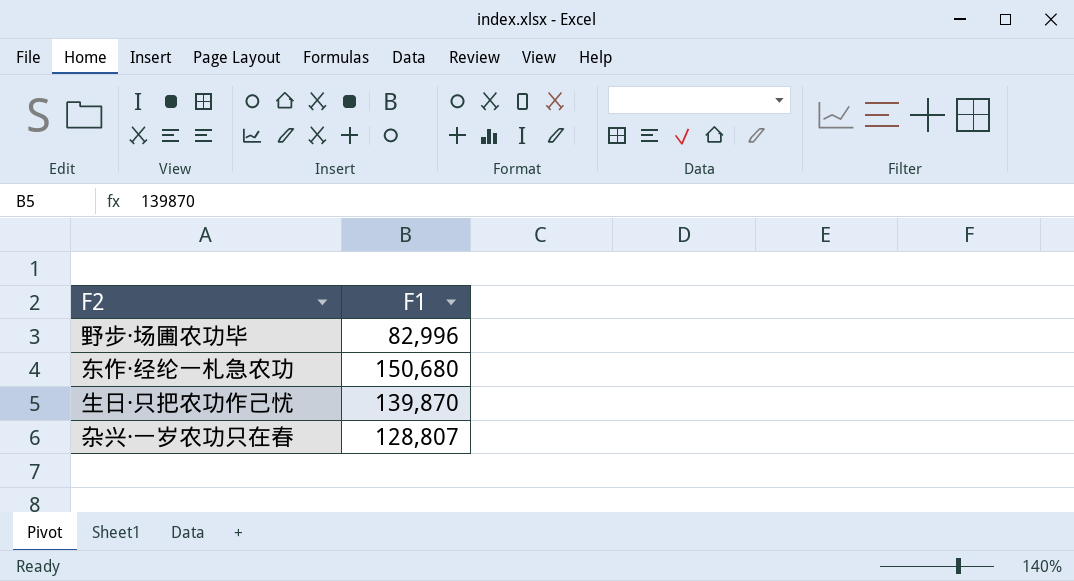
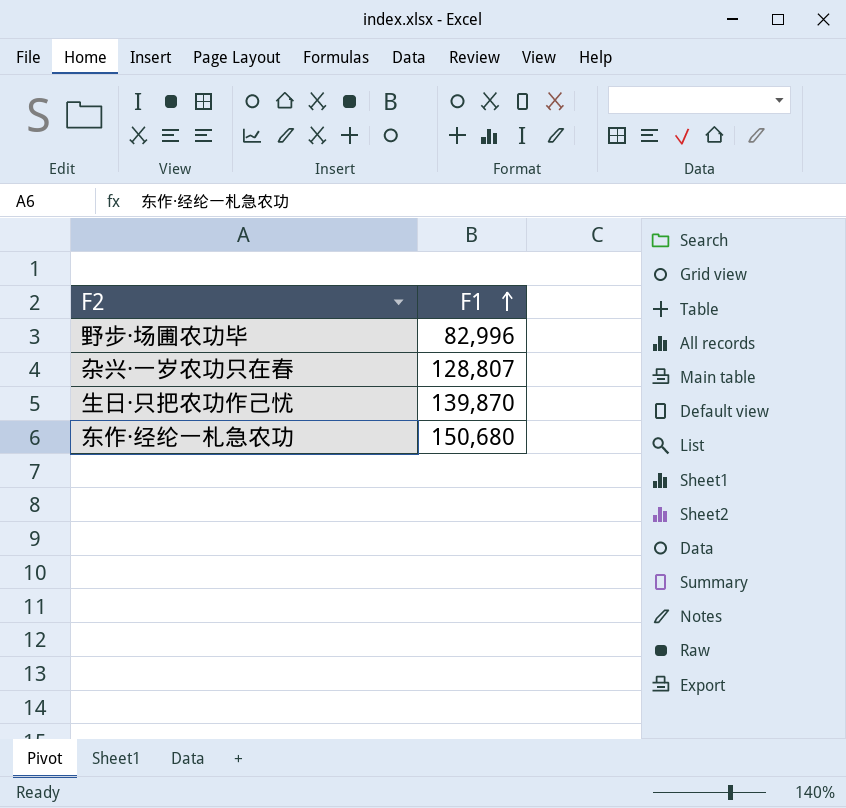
row order: none -> F1 ascending

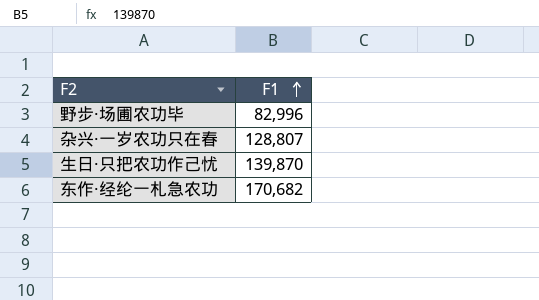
东作·经纶一札急农功 | F1: 150,680 -> 170,682

